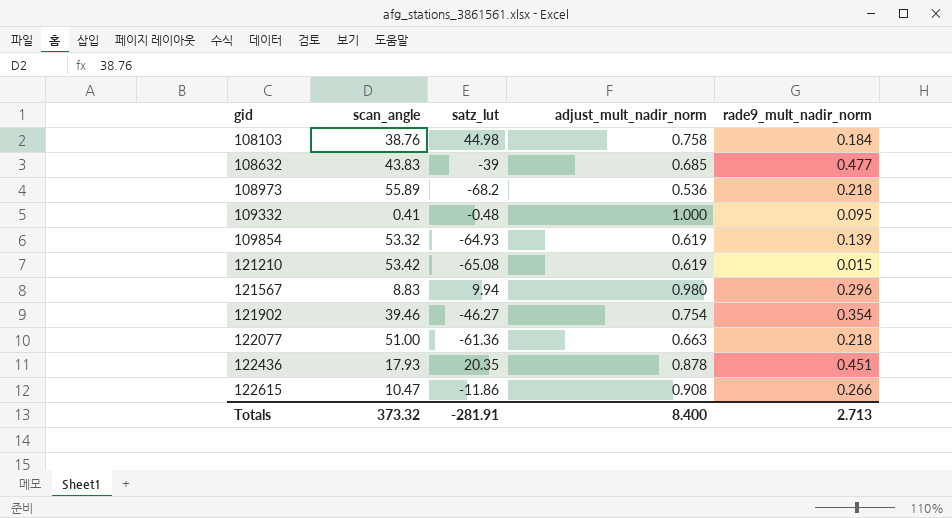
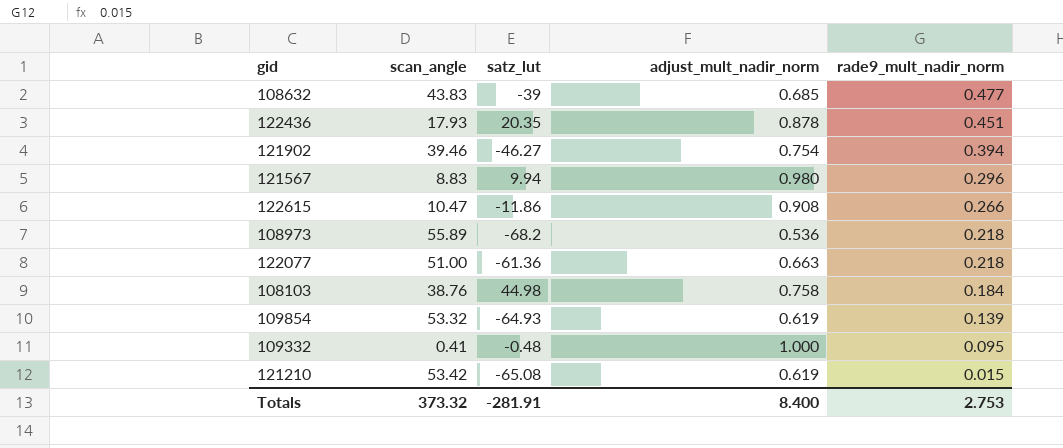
row order: gid ascending -> rade9_mult_nadir_norm descending
121902 | rade9_mult_nadir_norm: 0.354 -> 0.394
Totals | rade9_mult_nadir_norm: 2.713 -> 2.753

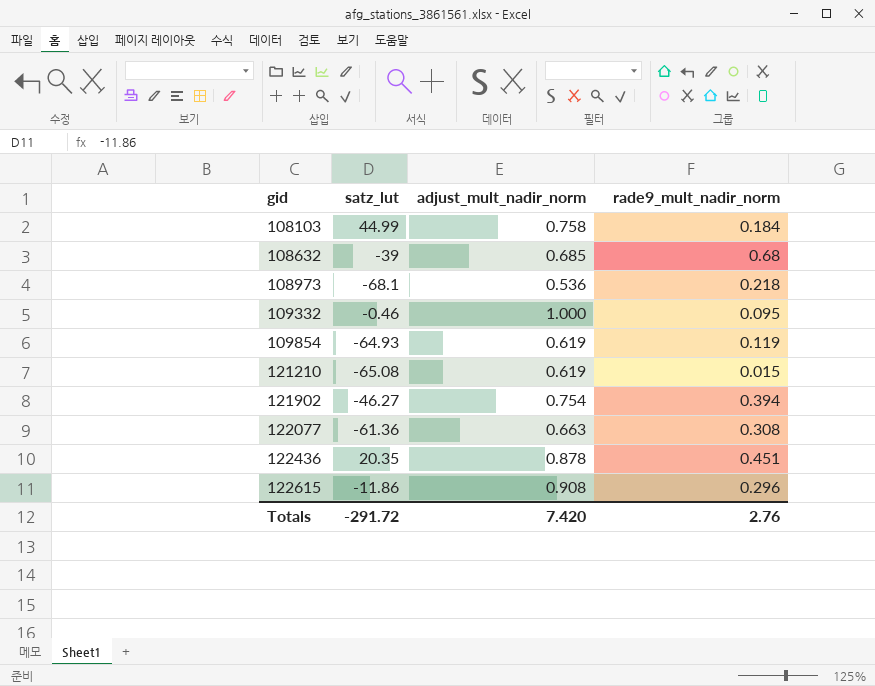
row order: rade9_mult_nadir_norm descending -> gid ascending
column scan_angle | position: 2 -> none
row 121567: 8.83 | 9.94 | 0.980 | 0.296 -> none
108103 | satz_lut: 44.98 -> 44.99
108632 | rade9_mult_nadir_norm: 0.477 -> 0.68
108973 | satz_lut: -68.2 -> -68.1
109332 | satz_lut: -0.48 -> -0.46
109854 | rade9_mult_nadir_norm: 0.139 -> 0.119
122077 | rade9_mult_nadir_norm: 0.218 -> 0.308
122615 | rade9_mult_nadir_norm: 0.266 -> 0.296
Totals | satz_lut: -281.91 -> -291.72
Totals | adjust_mult_nadir_norm: 8.400 -> 7.420
Totals | rade9_mult_nadir_norm: 2.753 -> 2.76

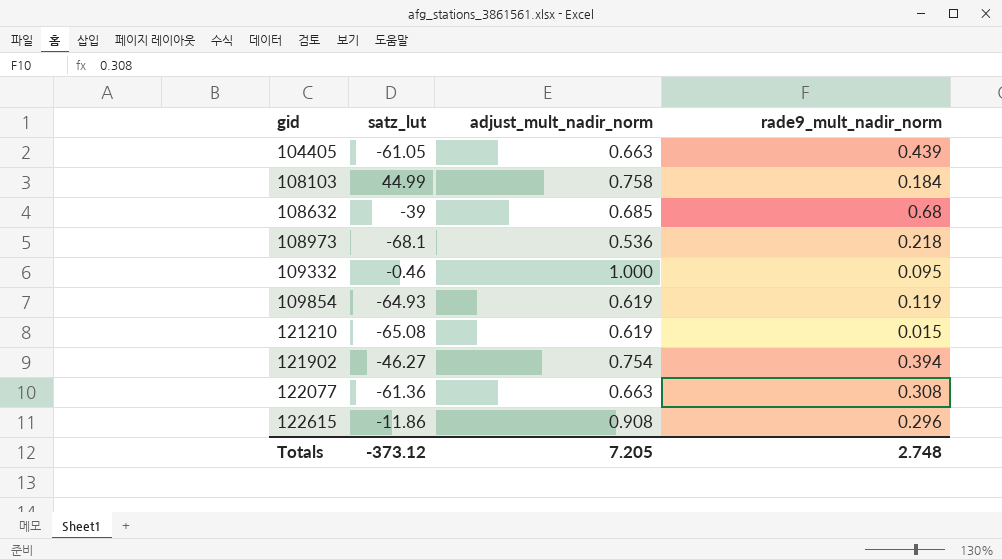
row 122436: 20.35 | 0.878 | 0.451 -> none
row 104405: none -> -61.05 | 0.663 | 0.439
Totals | satz_lut: -291.72 -> -373.12
Totals | adjust_mult_nadir_norm: 7.420 -> 7.205
Totals | rade9_mult_nadir_norm: 2.76 -> 2.748

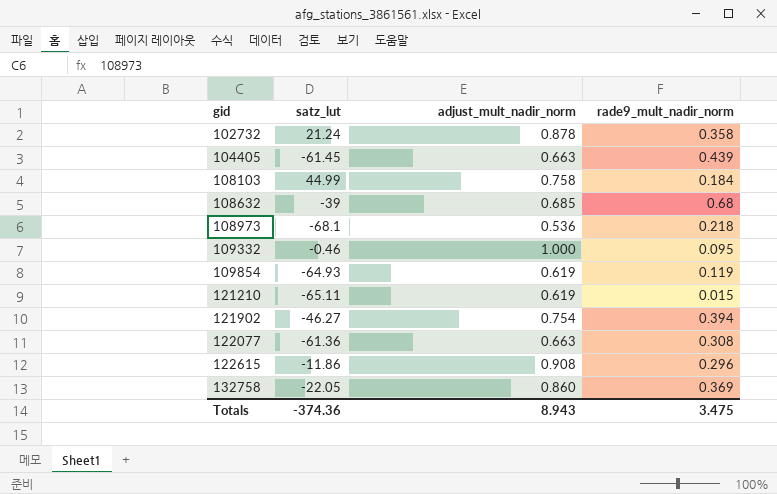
row 102732: none -> 21.24 | 0.878 | 0.358
104405 | satz_lut: -61.05 -> -61.45
121210 | satz_lut: -65.08 -> -65.11
row 132758: none -> -22.05 | 0.860 | 0.369
Totals | satz_lut: -373.12 -> -374.36
Totals | adjust_mult_nadir_norm: 7.205 -> 8.943
Totals | rade9_mult_nadir_norm: 2.748 -> 3.475

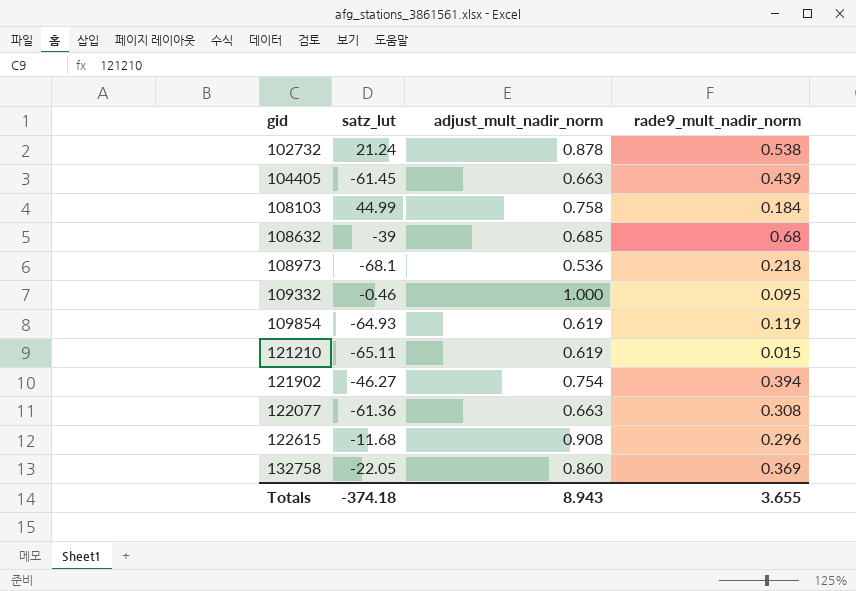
102732 | rade9_mult_nadir_norm: 0.358 -> 0.538
122615 | satz_lut: -11.86 -> -11.68
Totals | satz_lut: -374.36 -> -374.18
Totals | rade9_mult_nadir_norm: 3.475 -> 3.655

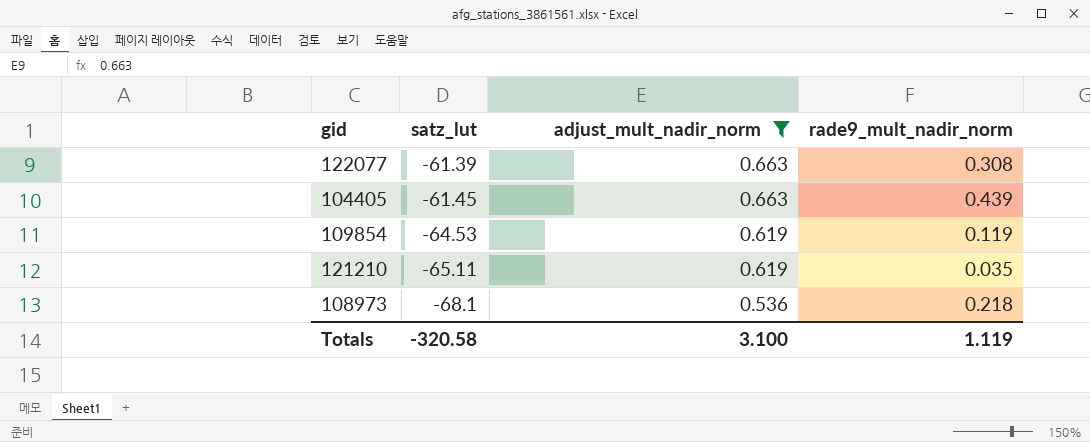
filter: none -> adjust_mult_nadir_norm <= 0.663
row order: gid ascending -> satz_lut descending
122077 | satz_lut: -61.36 -> -61.39
109854 | satz_lut: -64.93 -> -64.53
121210 | rade9_mult_nadir_norm: 0.015 -> 0.035
Totals | satz_lut: -374.18 -> -320.58
Totals | adjust_mult_nadir_norm: 8.943 -> 3.100
Totals | rade9_mult_nadir_norm: 3.655 -> 1.119

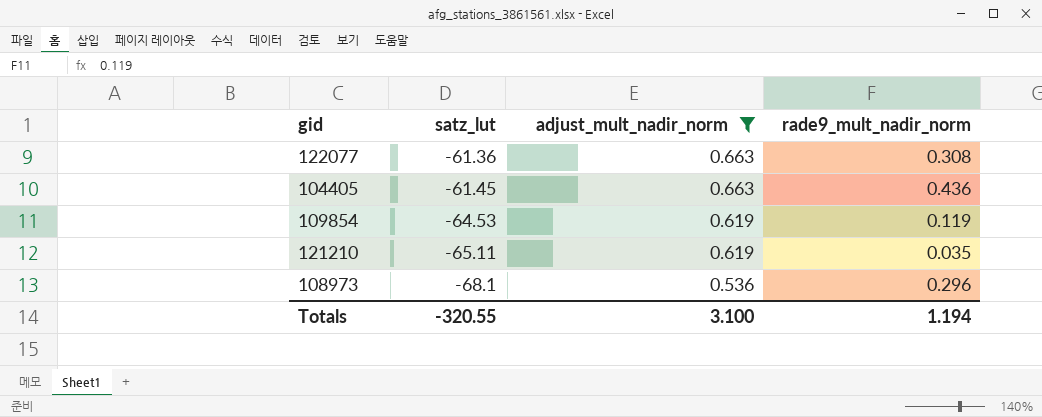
122077 | satz_lut: -61.39 -> -61.36
104405 | rade9_mult_nadir_norm: 0.439 -> 0.436
108973 | rade9_mult_nadir_norm: 0.218 -> 0.296
Totals | satz_lut: -320.58 -> -320.55
Totals | rade9_mult_nadir_norm: 1.119 -> 1.194

